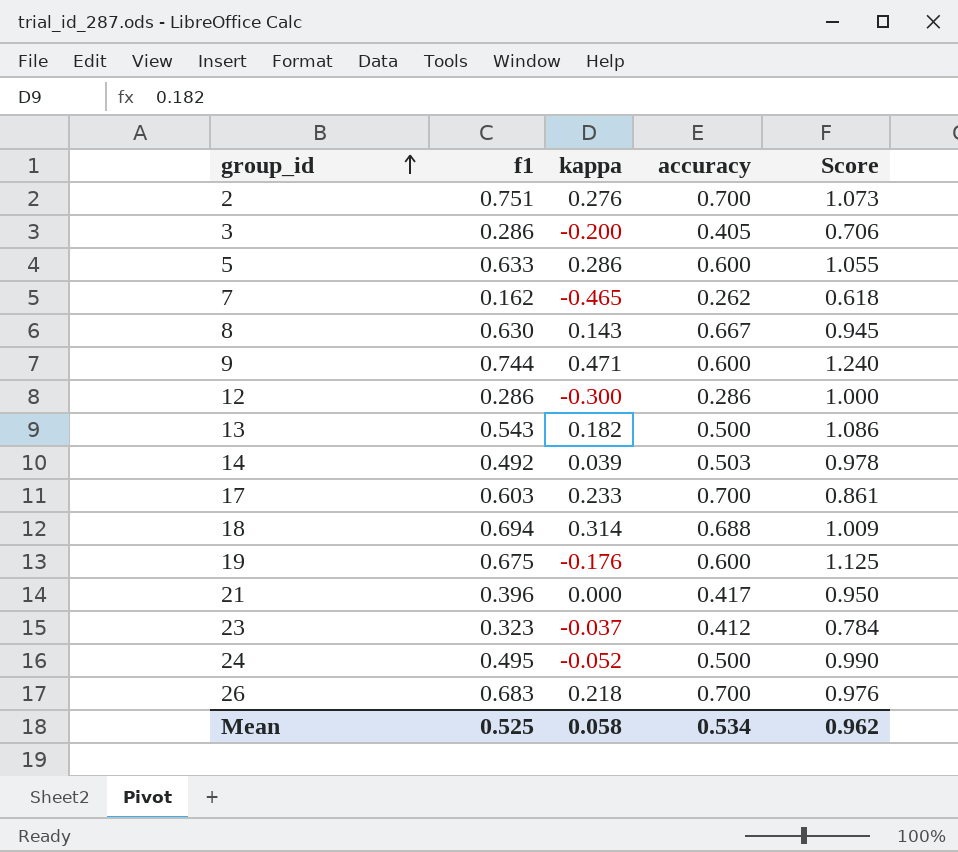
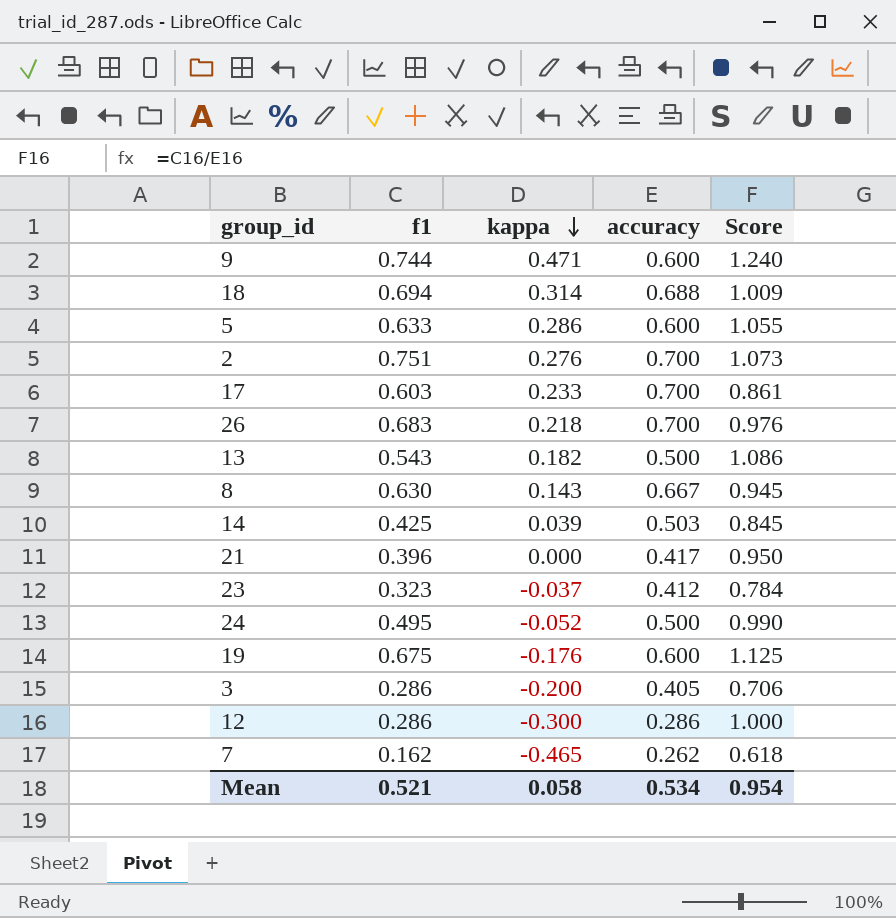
row order: group_id ascending -> kappa descending
14 | f1: 0.492 -> 0.425
14 | Score: 0.978 -> 0.845
Mean | f1: 0.525 -> 0.521
Mean | Score: 0.962 -> 0.954

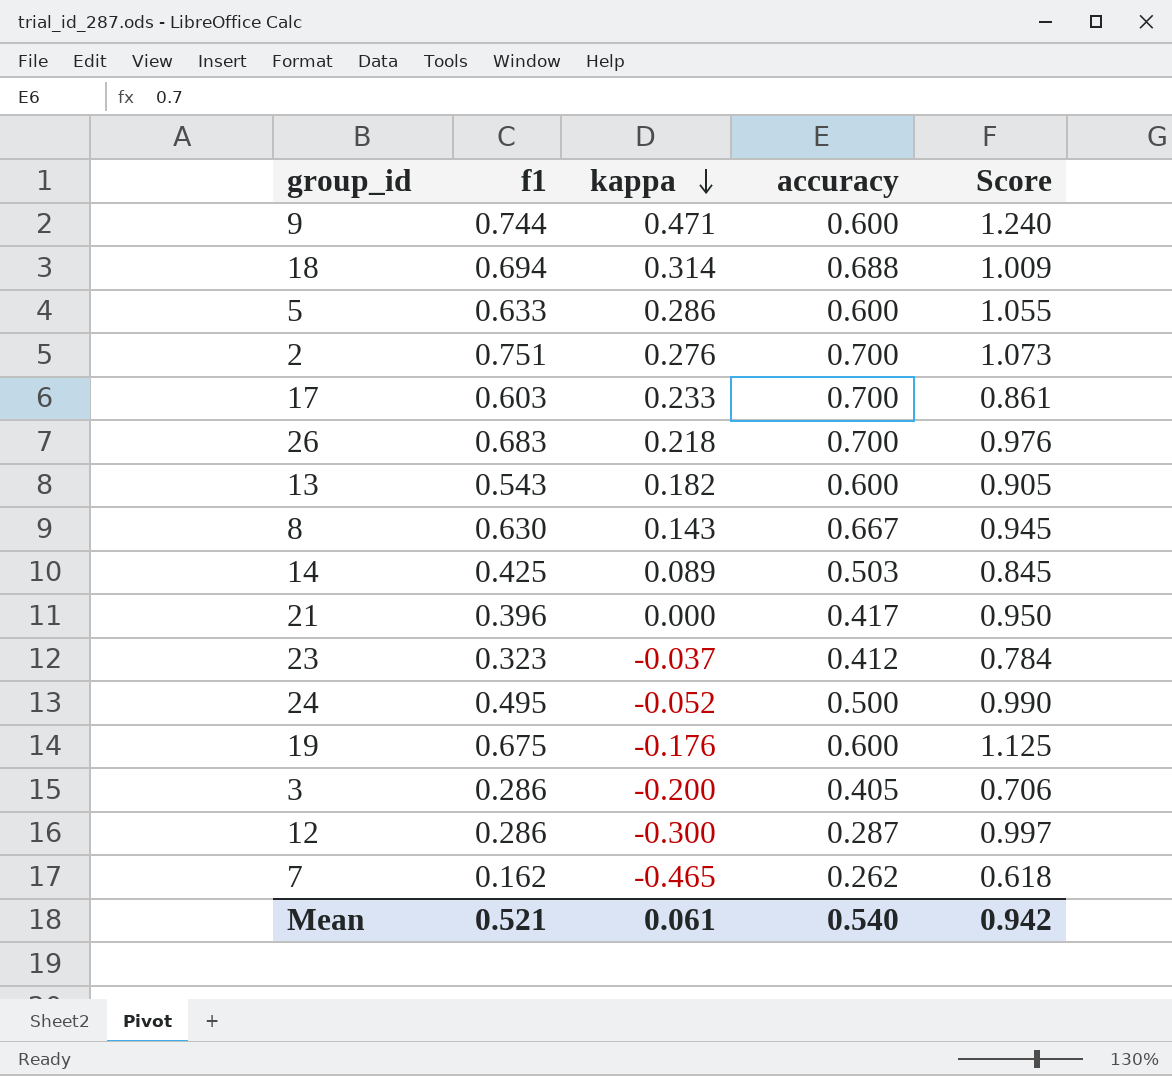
13 | accuracy: 0.500 -> 0.600
13 | Score: 1.086 -> 0.905
14 | kappa: 0.039 -> 0.089
12 | accuracy: 0.286 -> 0.287
12 | Score: 1.000 -> 0.997
Mean | kappa: 0.058 -> 0.061
Mean | accuracy: 0.534 -> 0.540
Mean | Score: 0.954 -> 0.942

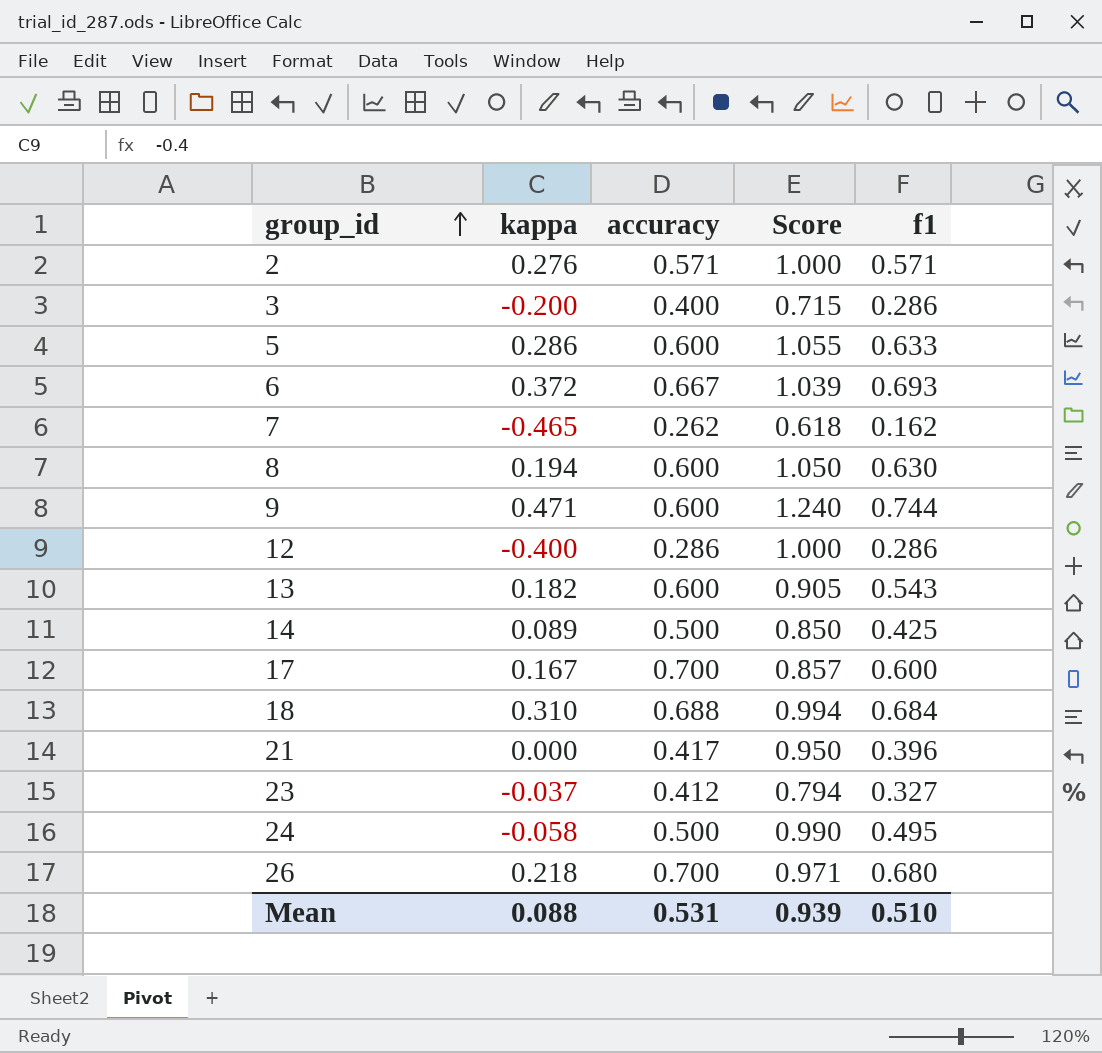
row order: kappa descending -> group_id ascending
column f1 | position: 2 -> 5
row 19: 0.675 | -0.176 | 0.600 | 1.125 -> none
2 | accuracy: 0.700 -> 0.571
2 | Score: 1.073 -> 1.000
2 | f1: 0.751 -> 0.571
3 | accuracy: 0.405 -> 0.400
3 | Score: 0.706 -> 0.715
row 6: none -> 0.372 | 0.667 | 1.039 | 0.693
8 | kappa: 0.143 -> 0.194
8 | accuracy: 0.667 -> 0.600
8 | Score: 0.945 -> 1.050
12 | kappa: -0.300 -> -0.400
12 | accuracy: 0.287 -> 0.286
12 | Score: 0.997 -> 1.000
14 | accuracy: 0.503 -> 0.500
14 | Score: 0.845 -> 0.850
17 | kappa: 0.233 -> 0.167
17 | Score: 0.861 -> 0.857
17 | f1: 0.603 -> 0.600
18 | kappa: 0.314 -> 0.310
18 | Score: 1.009 -> 0.994
18 | f1: 0.694 -> 0.684
23 | Score: 0.784 -> 0.794
23 | f1: 0.323 -> 0.327
24 | kappa: -0.052 -> -0.058
26 | Score: 0.976 -> 0.971
26 | f1: 0.683 -> 0.680
Mean | kappa: 0.061 -> 0.088
Mean | accuracy: 0.540 -> 0.531
Mean | Score: 0.942 -> 0.939
Mean | f1: 0.521 -> 0.510

